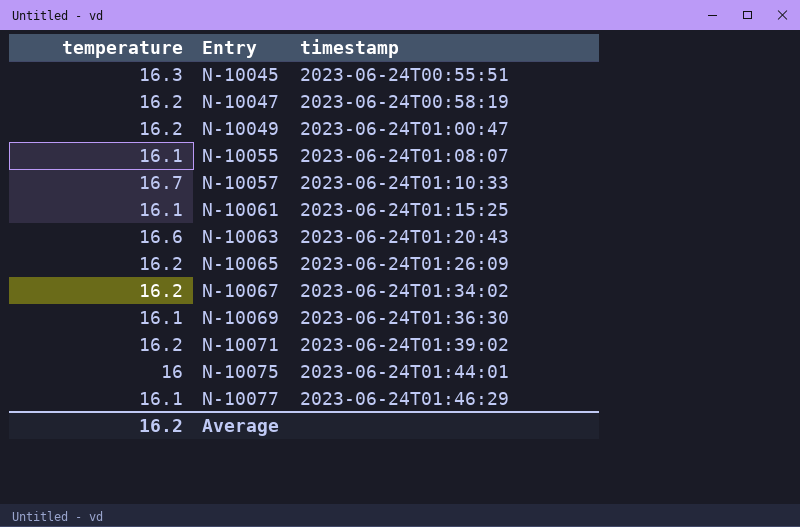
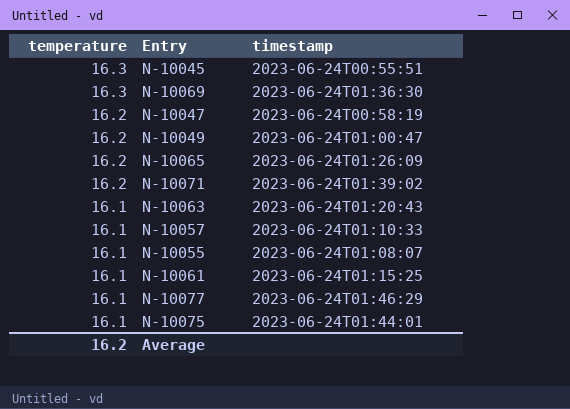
row order: Entry ascending -> temperature descending
row N-10067: 16.2 | 2023-06-24T01:34:02 -> none
N-10069 | temperature: 16.1 -> 16.3
N-10063 | temperature: 16.6 -> 16.1
N-10057 | temperature: 16.7 -> 16.1
N-10075 | temperature: 16 -> 16.1

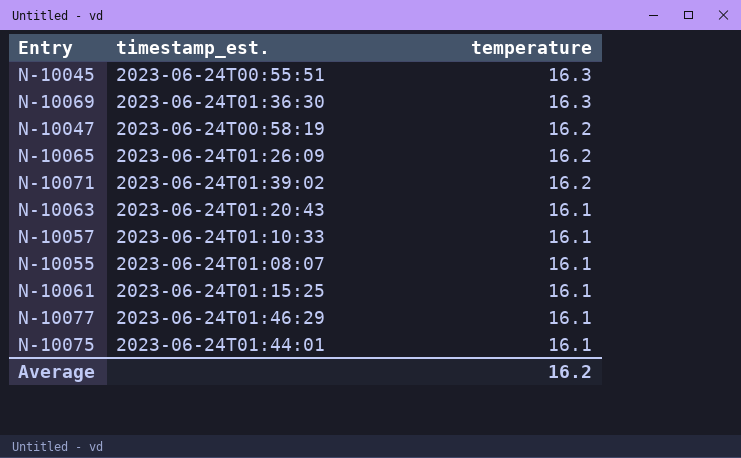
column name: timestamp -> timestamp_est.
column temperature | position: 1 -> 3
row N-10049: 16.2 | 2023-06-24T01:00:47 -> none

